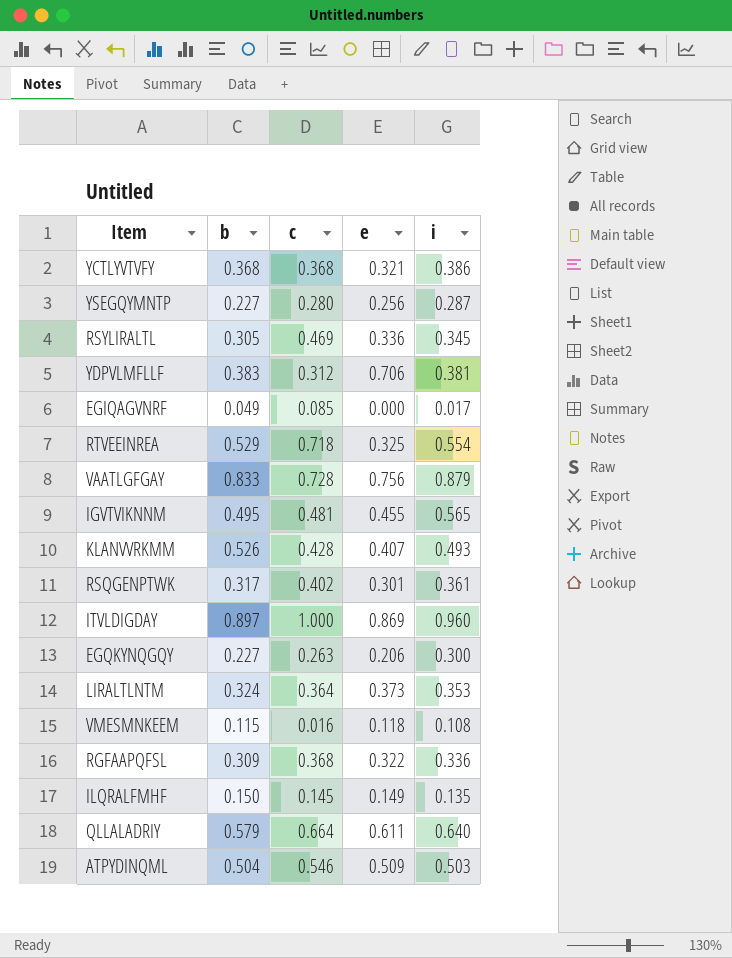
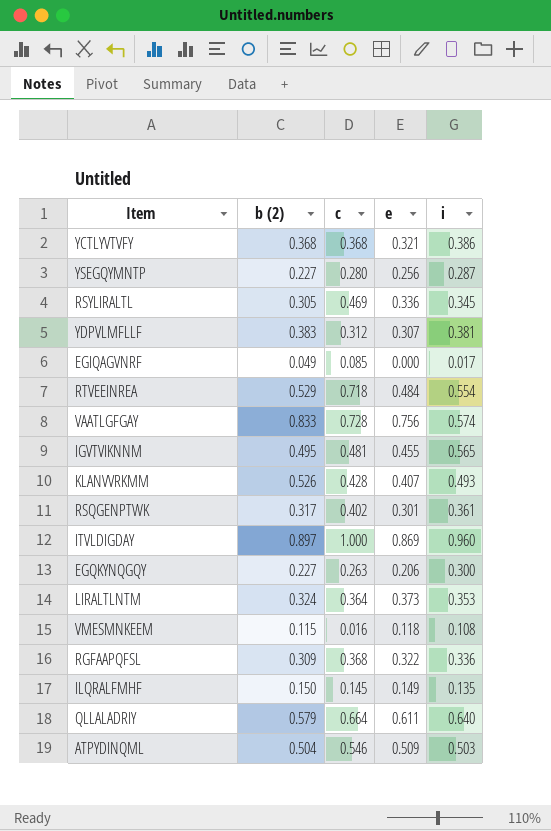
column name: b -> b (2)
YDPVLMFLLF | e: 0.706 -> 0.307
RTVEEINREA | e: 0.325 -> 0.484
VAATLGFGAY | i: 0.879 -> 0.574

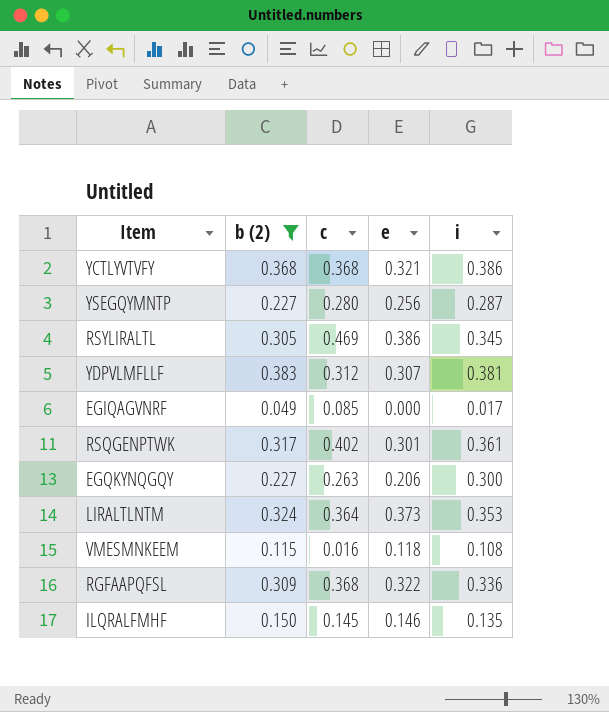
filter: none -> b (2) <= 0.383
RSYLIRALTL | e: 0.336 -> 0.386
ILQRALFMHF | e: 0.149 -> 0.146

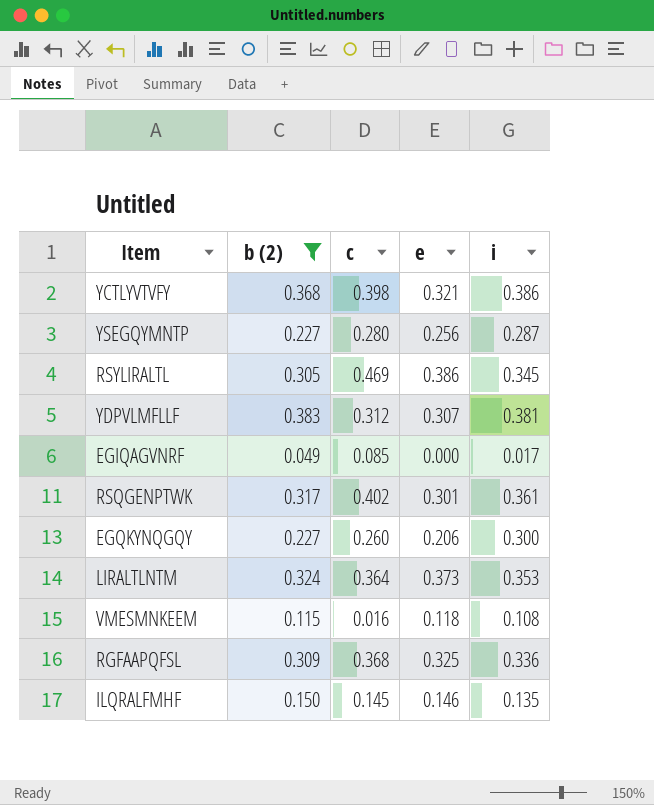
YCTLYVTVFY | c: 0.368 -> 0.398
EGQKYNQGQY | c: 0.263 -> 0.260
RGFAAPQFSL | e: 0.322 -> 0.325

